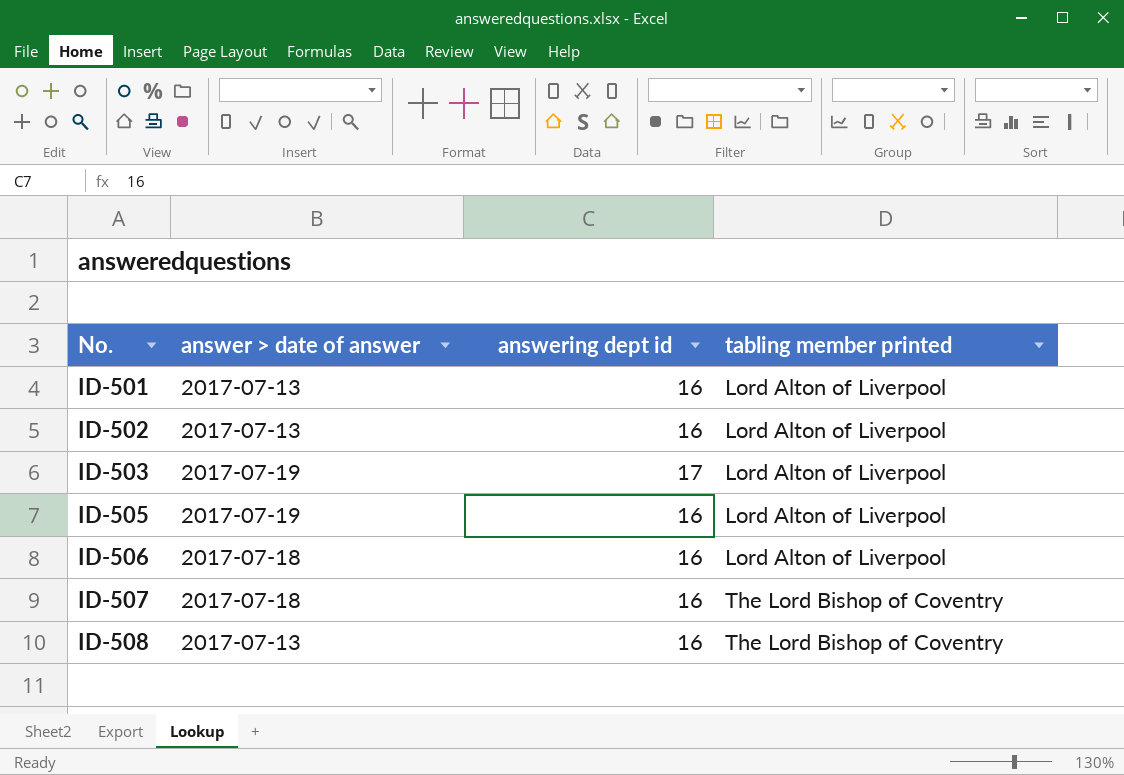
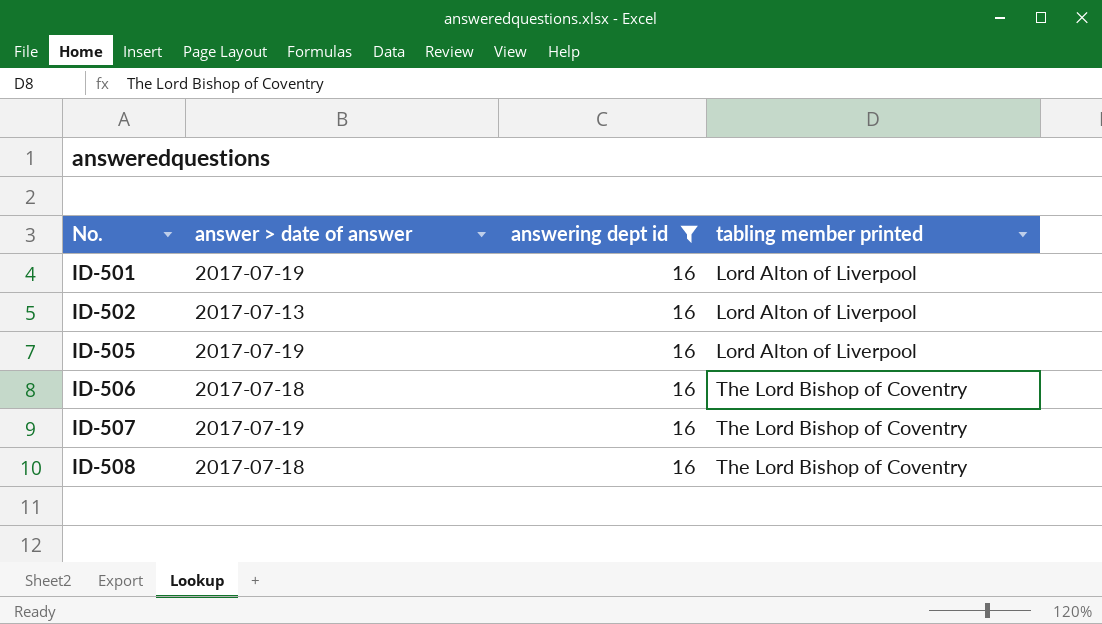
filter: none -> answering dept id = 16
ID-501 | answer > date of answer: 2017-07-13 -> 2017-07-19
ID-506 | tabling member printed: Lord Alton of Liverpool -> The Lord Bishop of Coventry
ID-507 | answer > date of answer: 2017-07-18 -> 2017-07-19
ID-508 | answer > date of answer: 2017-07-13 -> 2017-07-18

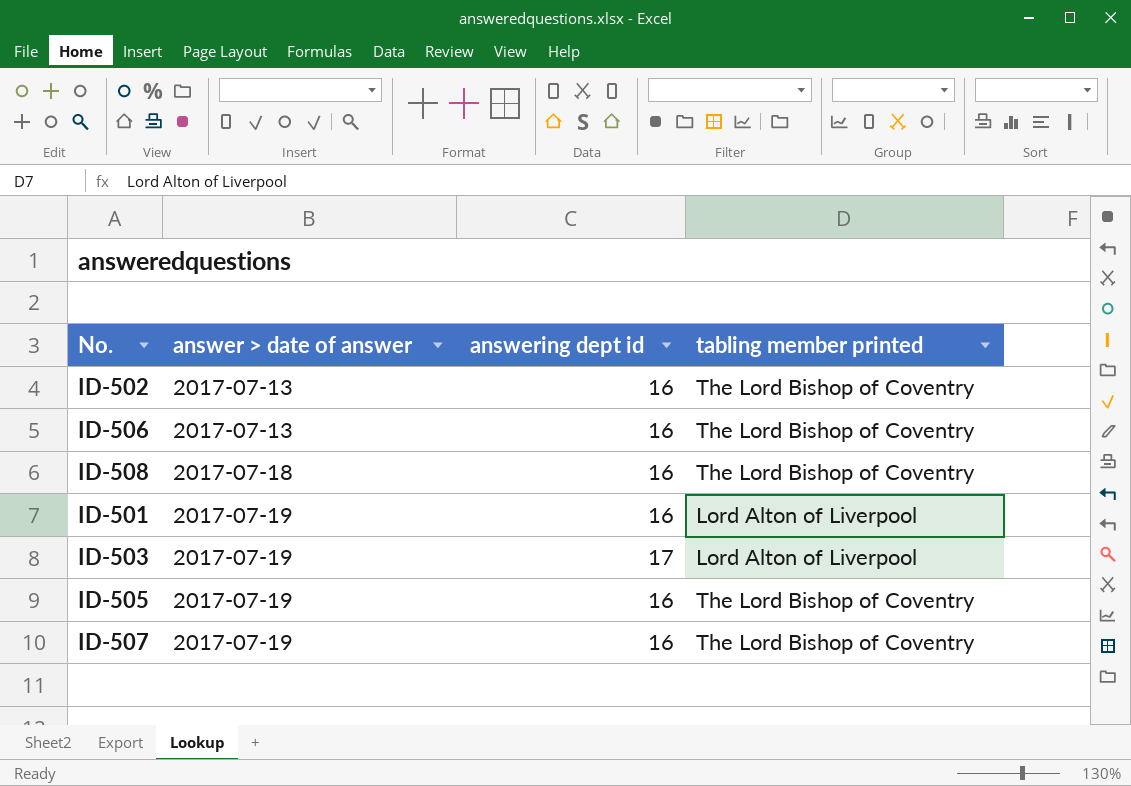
filter: answering dept id = 16 -> none
row order: No. ascending -> answer > date of answer ascending
ID-502 | tabling member printed: Lord Alton of Liverpool -> The Lord Bishop of Coventry
ID-506 | answer > date of answer: 2017-07-18 -> 2017-07-13
ID-505 | tabling member printed: Lord Alton of Liverpool -> The Lord Bishop of Coventry

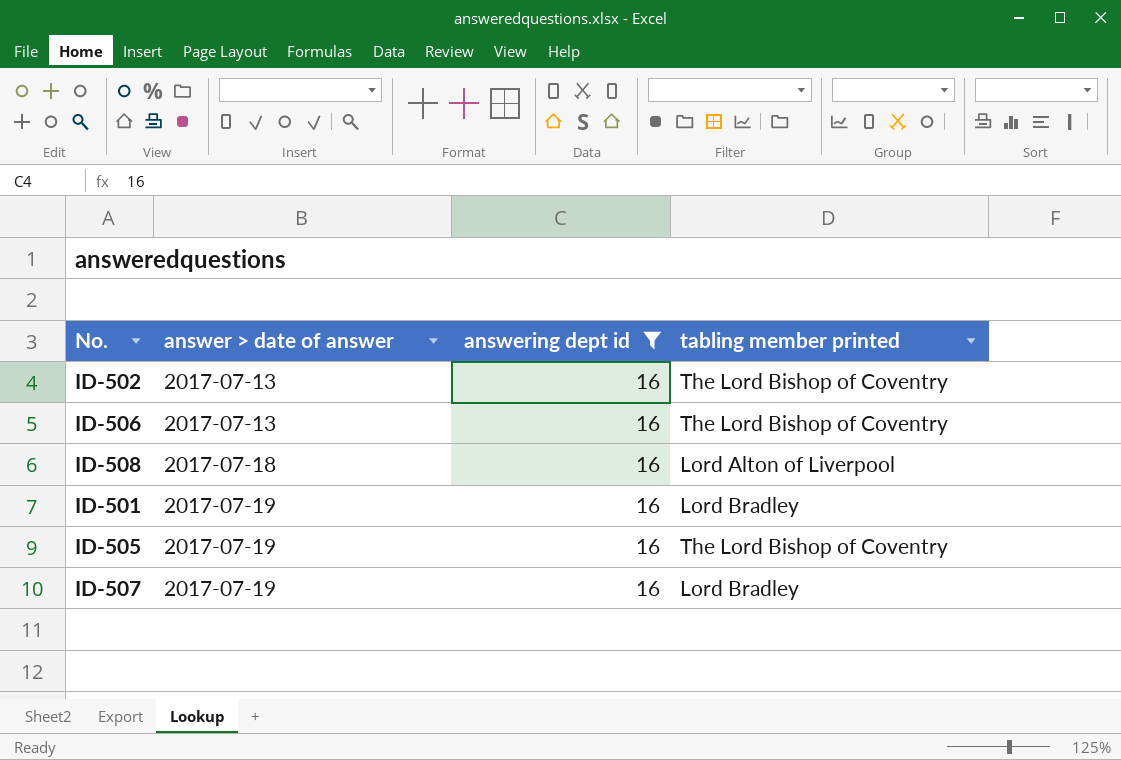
filter: none -> answering dept id = 16
ID-508 | tabling member printed: The Lord Bishop of Coventry -> Lord Alton of Liverpool
ID-501 | tabling member printed: Lord Alton of Liverpool -> Lord Bradley
ID-507 | tabling member printed: The Lord Bishop of Coventry -> Lord Bradley

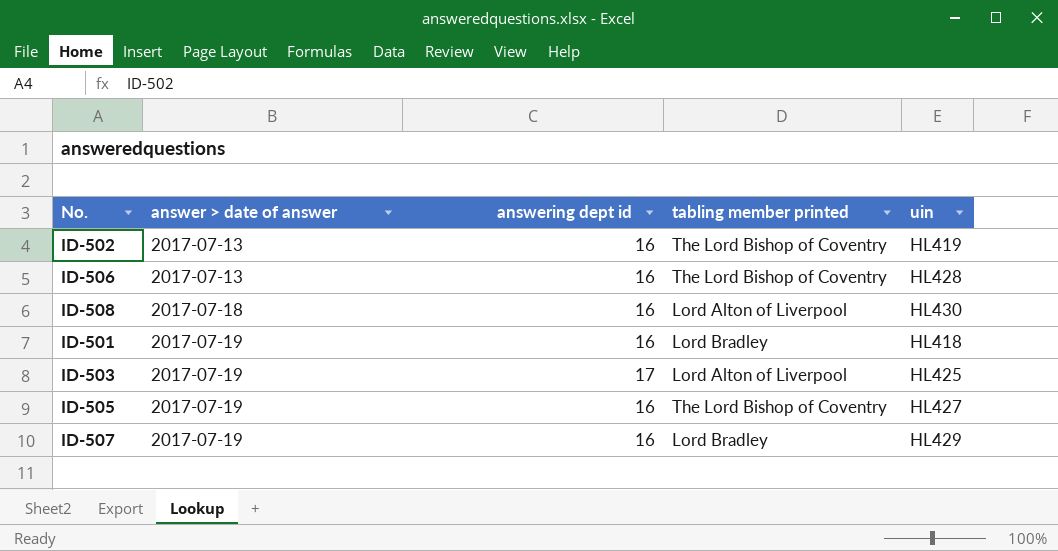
filter: answering dept id = 16 -> none
column uin | position: none -> 5

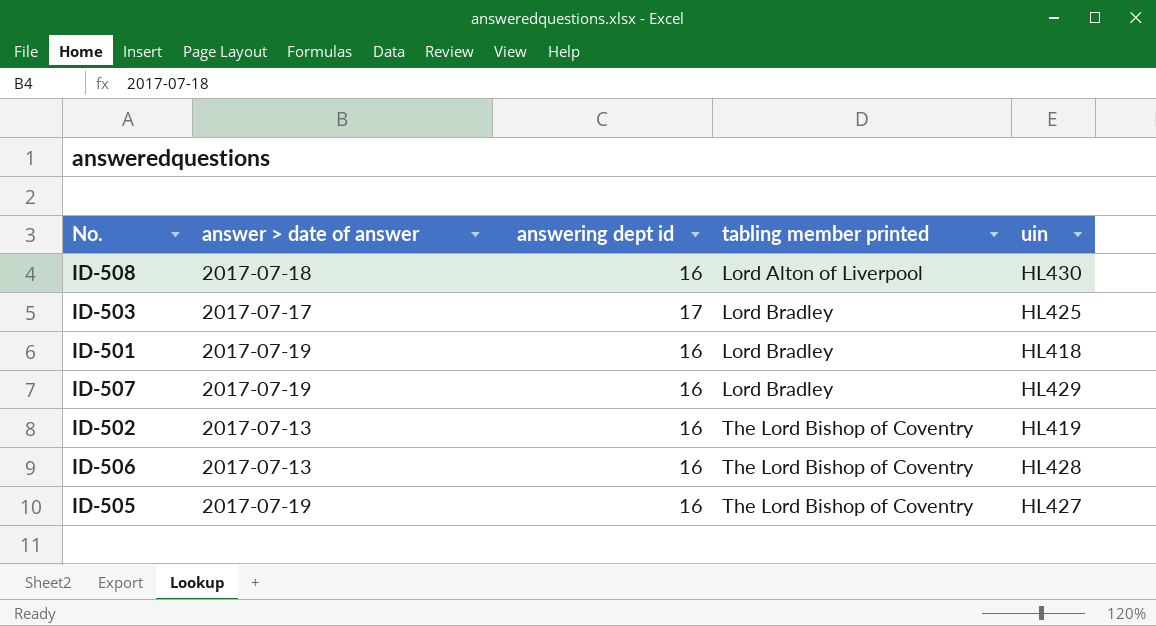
row order: answer > date of answer ascending -> tabling member printed ascending
ID-503 | answer > date of answer: 2017-07-19 -> 2017-07-17
ID-503 | tabling member printed: Lord Alton of Liverpool -> Lord Bradley

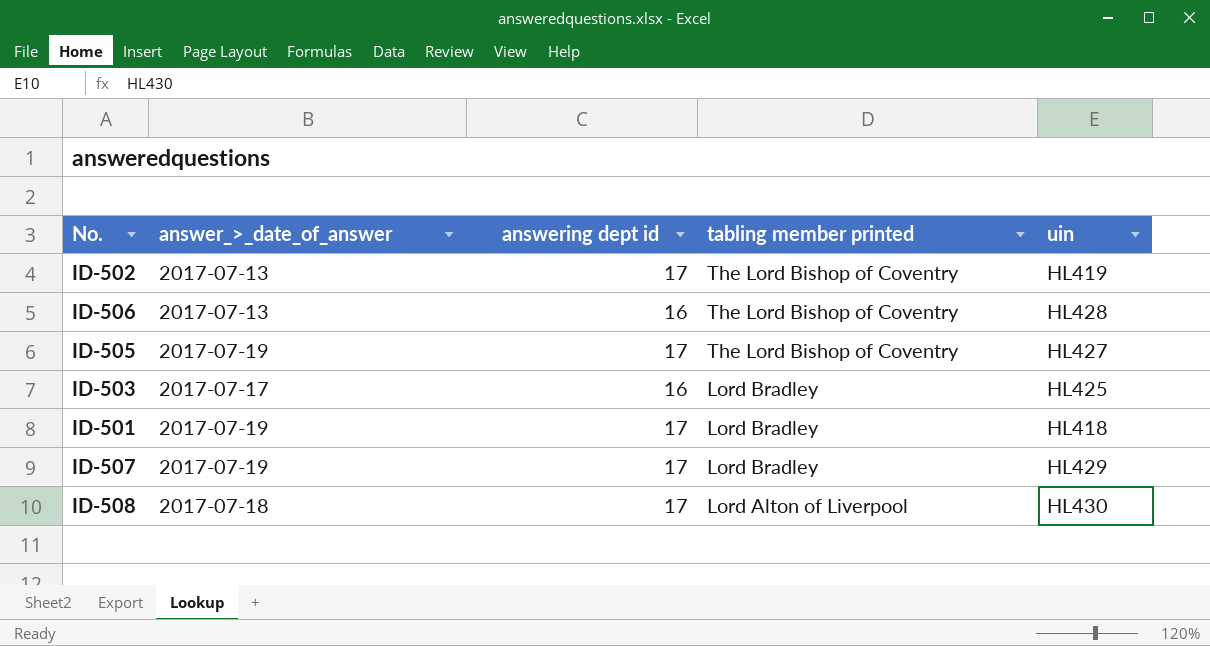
row order: tabling member printed ascending -> tabling member printed descending
column name: answer > date of answer -> answer_>_date_of_answer
ID-502 | answering dept id: 16 -> 17
ID-505 | answering dept id: 16 -> 17
ID-503 | answering dept id: 17 -> 16
ID-501 | answering dept id: 16 -> 17
ID-507 | answering dept id: 16 -> 17
ID-508 | answering dept id: 16 -> 17

